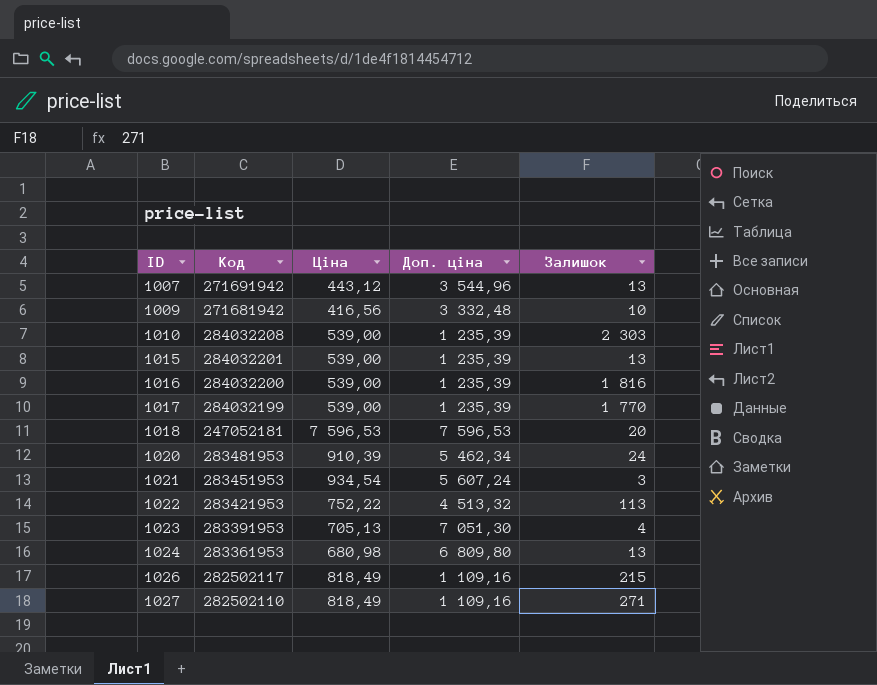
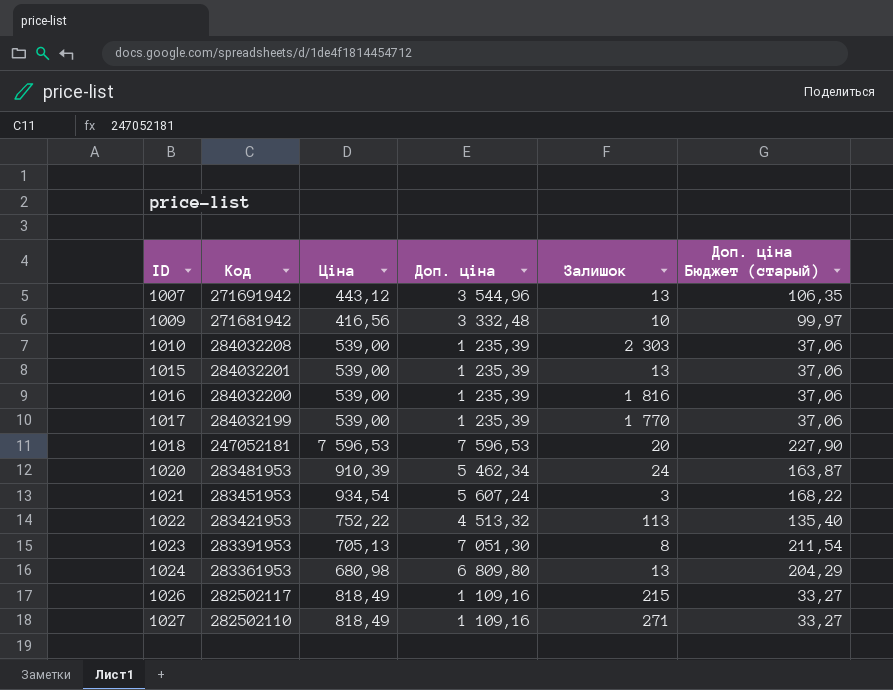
column Доп. ціна Бюджет (старый) | formula: none -> [Доп. ціна] * 0,03
1023 | Залишок: 4 -> 8

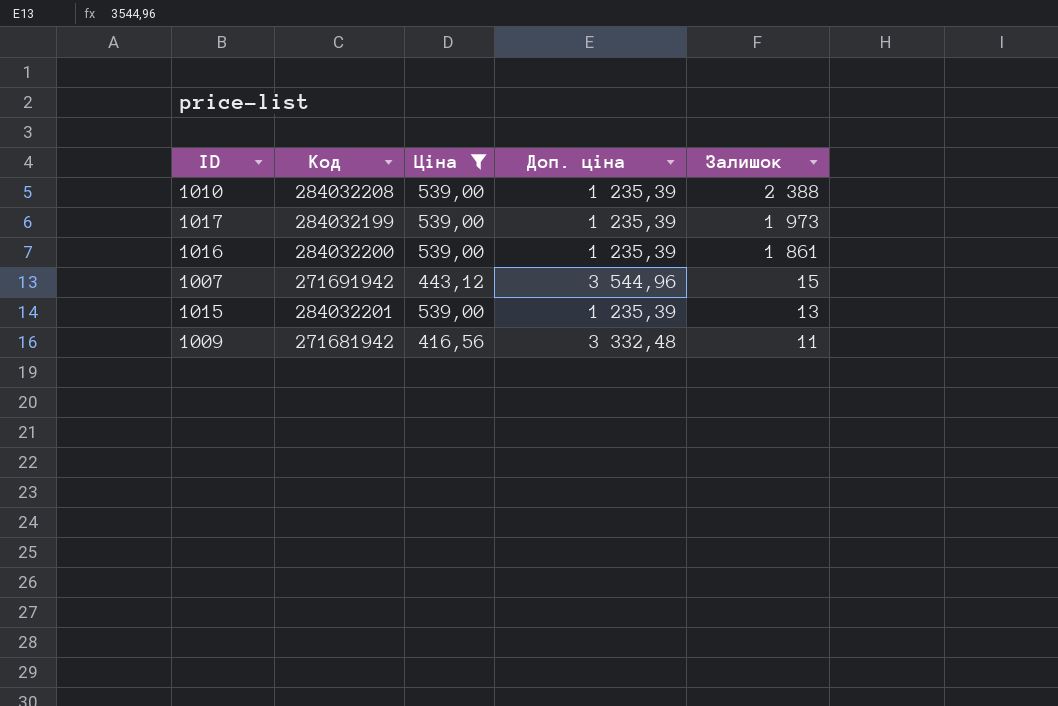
filter: none -> Ціна <= 539,00
row order: ID ascending -> Залишок descending
column Доп. ціна Бюджет (старый) | formula: [Доп. ціна] * 0,03 -> none
1010 | Залишок: 2 303 -> 2 388
1017 | Залишок: 1 770 -> 1 973
1016 | Залишок: 1 816 -> 1 861
1007 | Залишок: 13 -> 15
1009 | Залишок: 10 -> 11

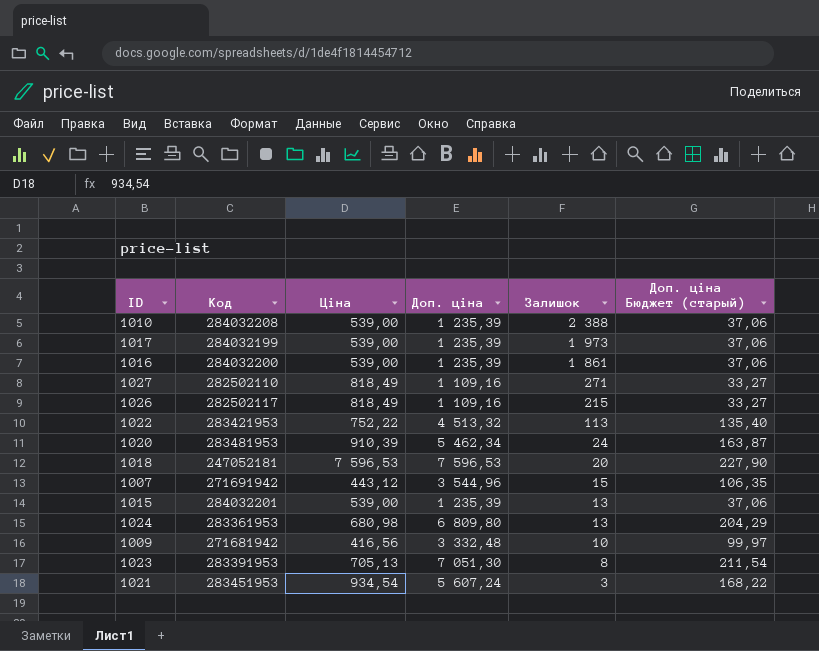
filter: Ціна <= 539,00 -> none
column Доп. ціна Бюджет (старый) | formula: none -> [Доп. ціна] * 0,03
1009 | Залишок: 11 -> 10

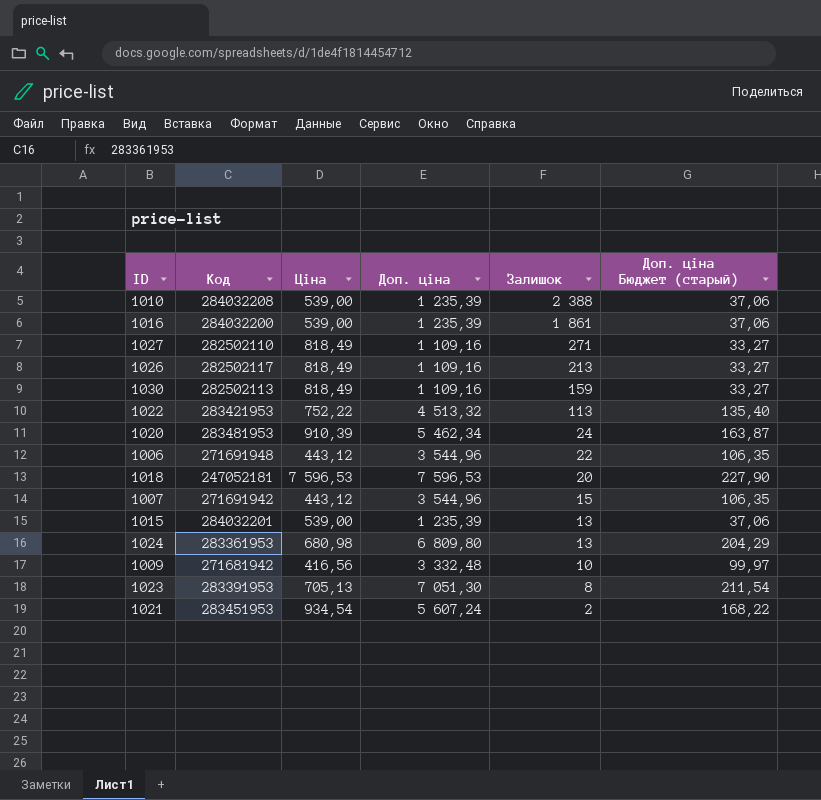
row 1017: 284032199 | 539,00 | 1 235,39 | 1 973 | 37,06 -> none
1026 | Залишок: 215 -> 213
row 1030: none -> 282502113 | 818,49 | 1 109,16 | 159 | 33,27
row 1006: none -> 271691948 | 443,12 | 3 544,96 | 22 | 106,35
1021 | Залишок: 3 -> 2

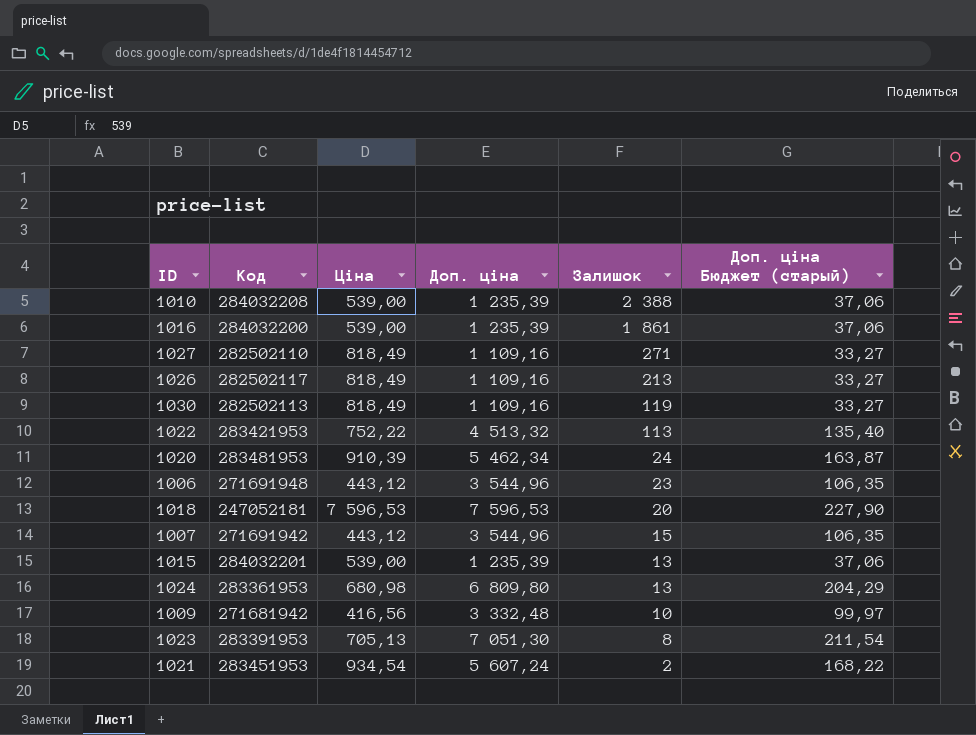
1030 | Залишок: 159 -> 119
1006 | Залишок: 22 -> 23

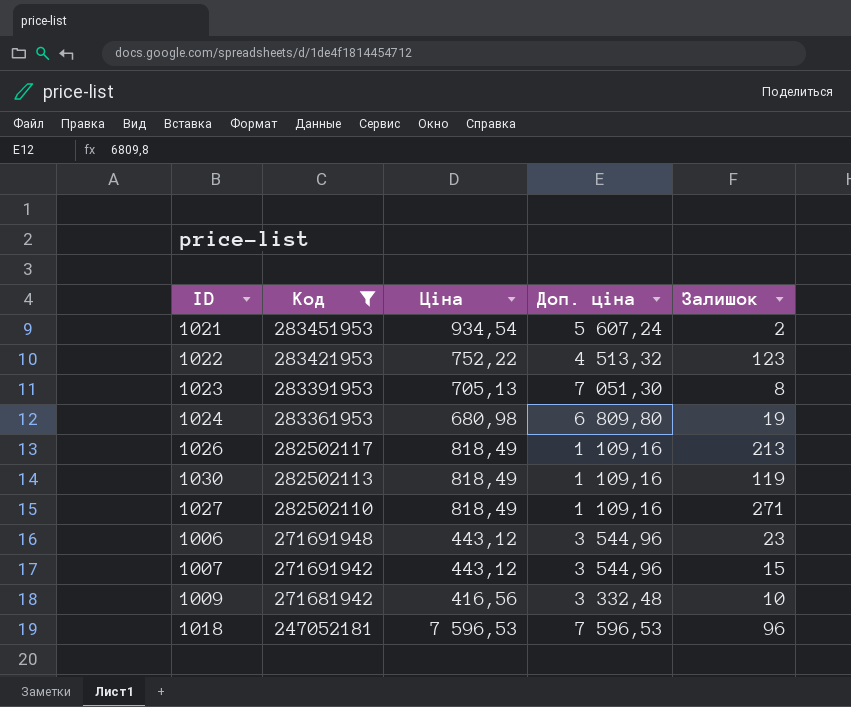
filter: none -> Код <= 283451953
row order: Залишок descending -> Код descending
column Доп. ціна Бюджет (старый) | formula: [Доп. ціна] * 0,03 -> none
1022 | Залишок: 113 -> 123
1024 | Залишок: 13 -> 19
1018 | Залишок: 20 -> 96

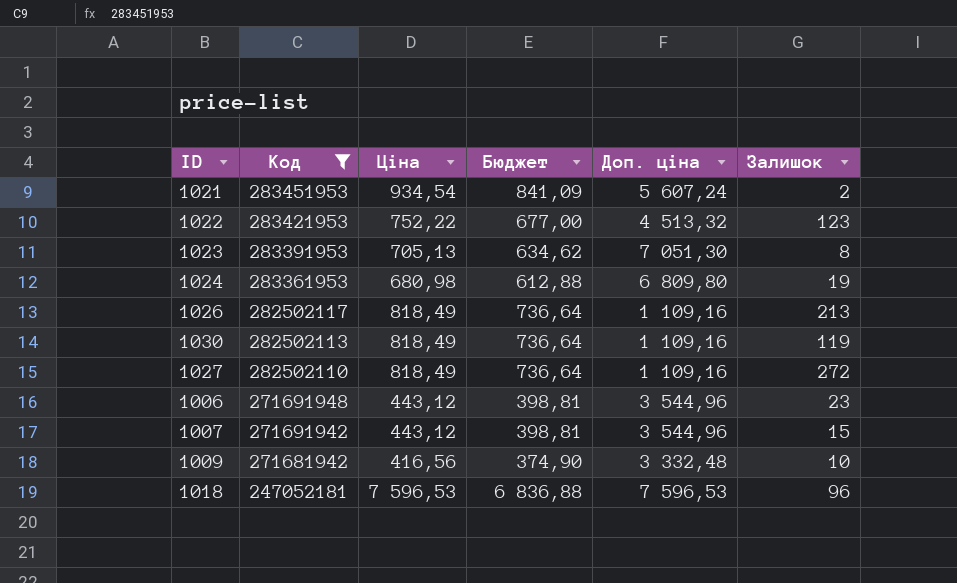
column Бюджет | formula: none -> [Ціна] * 0,9
1027 | Залишок: 271 -> 272

